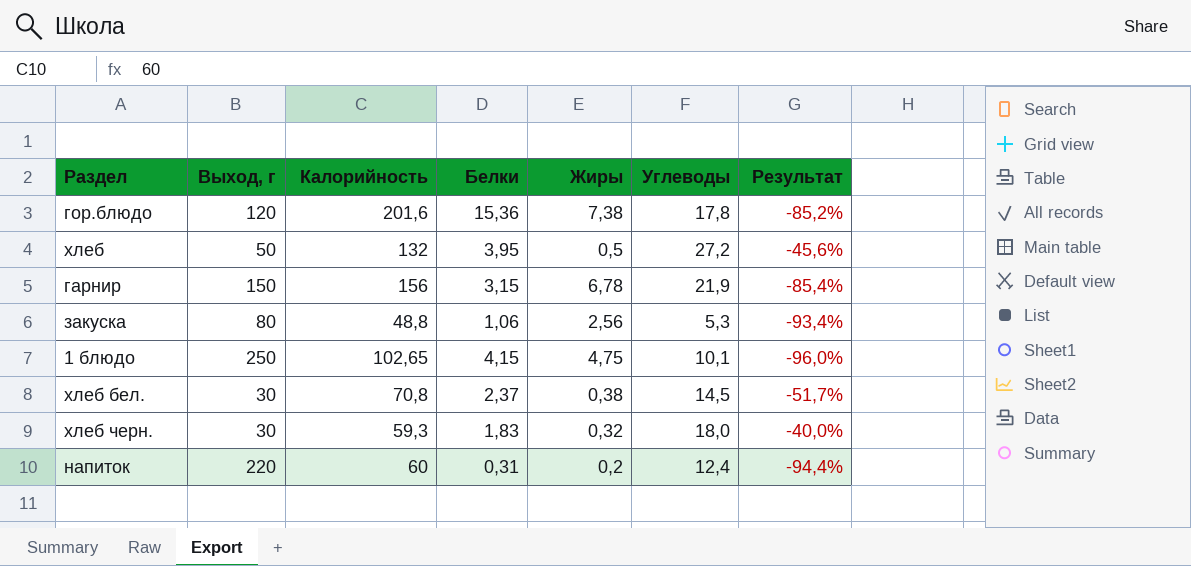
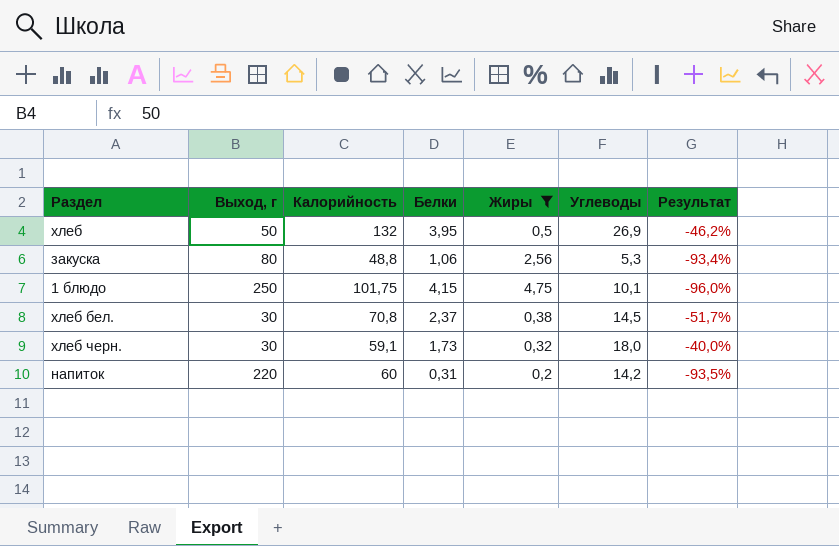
filter: none -> Жиры <= 4,75
хлеб | Углеводы: 27,2 -> 26,9
хлеб | Результат: -45,6% -> -46,2%
1 блюдо | Калорийность: 102,65 -> 101,75
хлеб черн. | Калорийность: 59,3 -> 59,1
хлеб черн. | Белки: 1,83 -> 1,73
напиток | Углеводы: 12,4 -> 14,2
напиток | Результат: -94,4% -> -93,5%

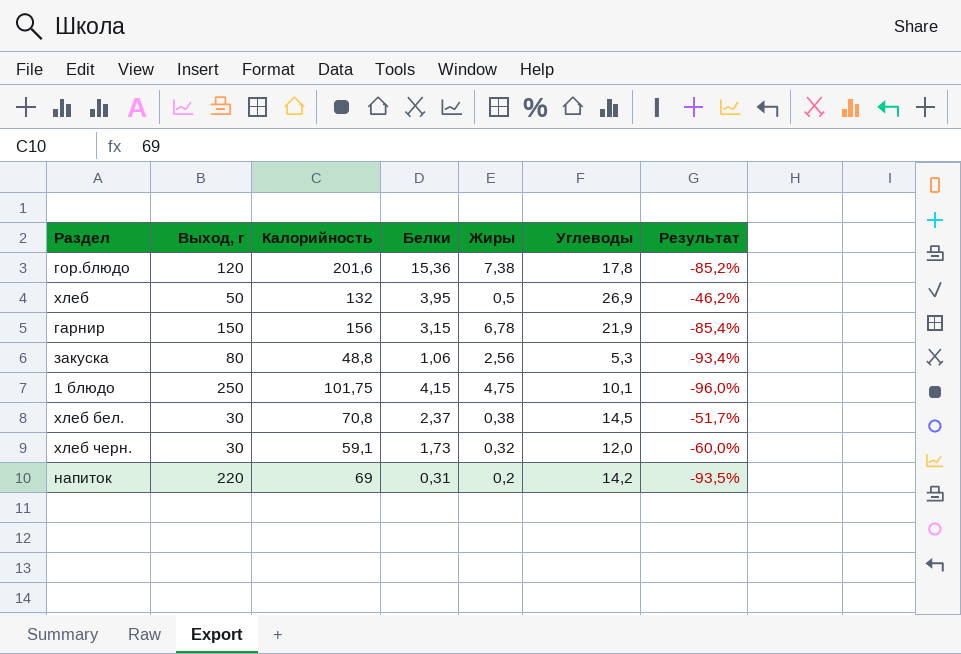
filter: Жиры <= 4,75 -> none
хлеб черн. | Углеводы: 18,0 -> 12,0
хлеб черн. | Результат: -40,0% -> -60,0%
напиток | Калорийность: 60 -> 69

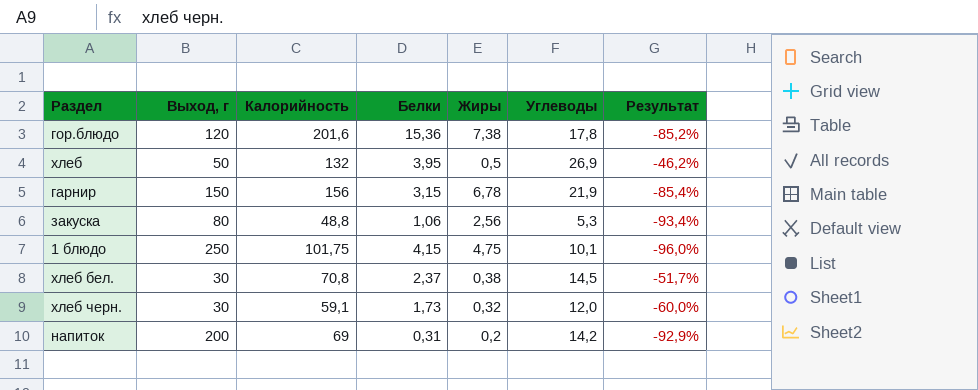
напиток | Выход, г: 220 -> 200
напиток | Результат: -93,5% -> -92,9%

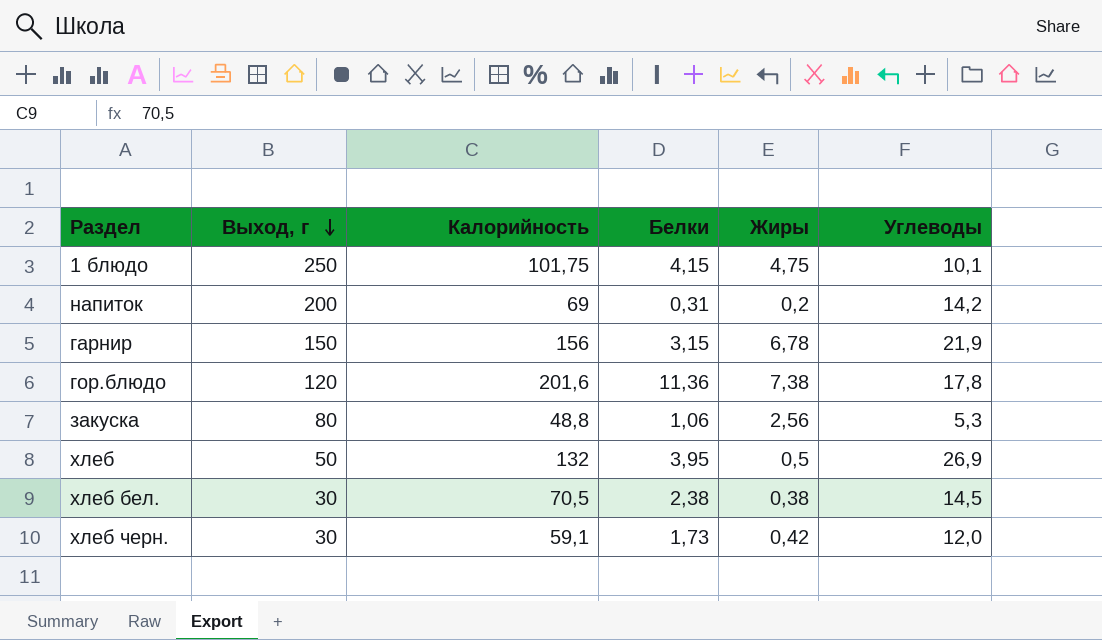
row order: none -> Выход, г descending
column Результат | formula: ([Углеводы] - [Выход, г]) / [Выход, г] -> none
гор.блюдо | Белки: 15,36 -> 11,36
хлеб бел. | Калорийность: 70,8 -> 70,5
хлеб бел. | Белки: 2,37 -> 2,38
хлеб черн. | Жиры: 0,32 -> 0,42

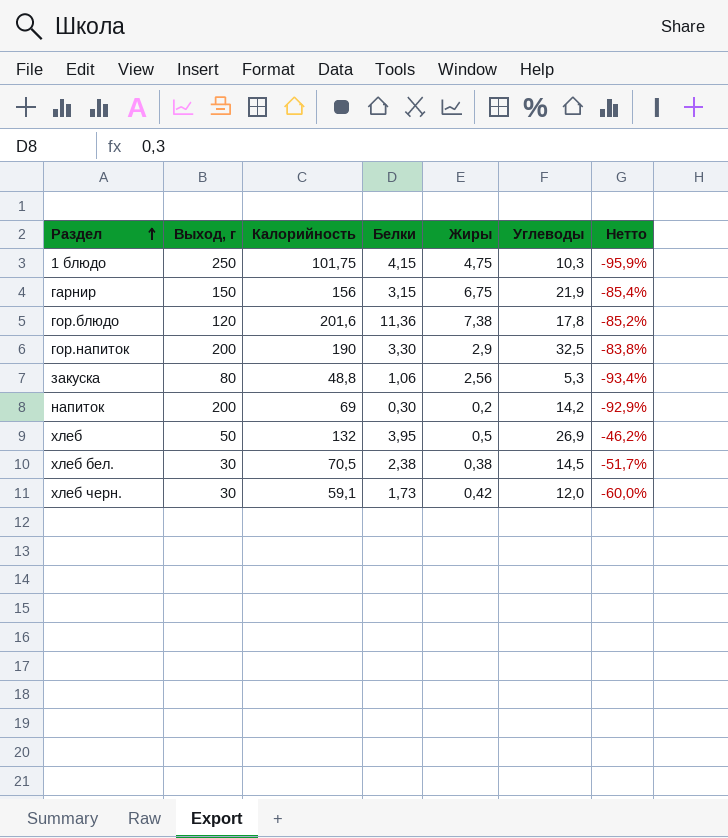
row order: Выход, г descending -> Раздел ascending
column Нетто | formula: none -> ([Углеводы] - [Выход, г]) / [Выход, г]
1 блюдо | Углеводы: 10,1 -> 10,3
гарнир | Жиры: 6,78 -> 6,75
row гор.напиток: none -> 200 | 190 | 3,30 | 2,9 | 32,5 | -83,8%
напиток | Белки: 0,31 -> 0,30

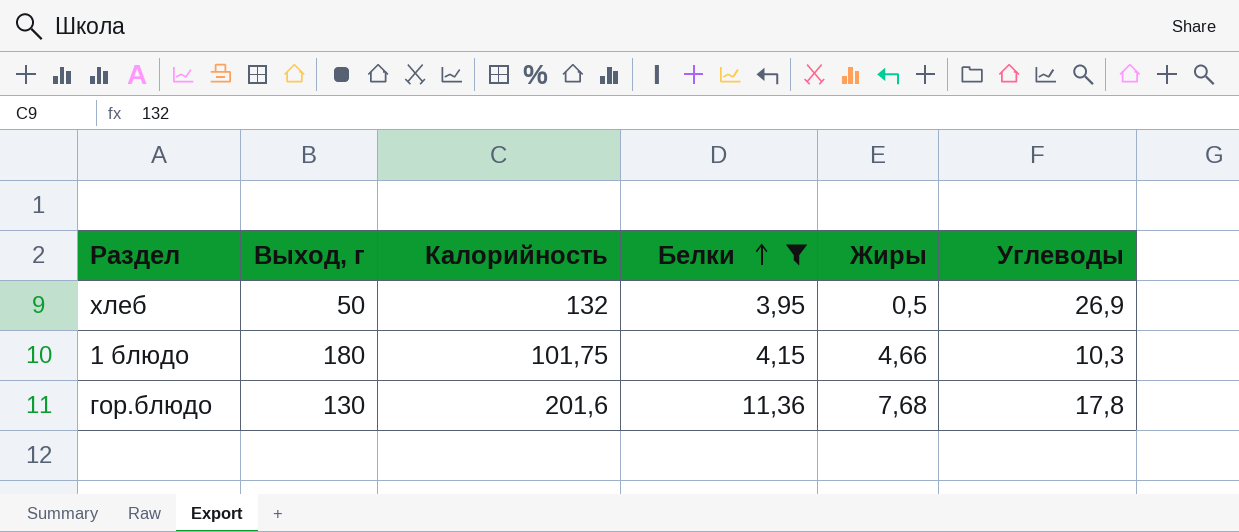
filter: none -> Белки >= 3,95
row order: Раздел ascending -> Белки ascending
column Нетто | formula: ([Углеводы] - [Выход, г]) / [Выход, г] -> none
1 блюдо | Выход, г: 250 -> 180
1 блюдо | Жиры: 4,75 -> 4,66
гор.блюдо | Выход, г: 120 -> 130
гор.блюдо | Жиры: 7,38 -> 7,68

